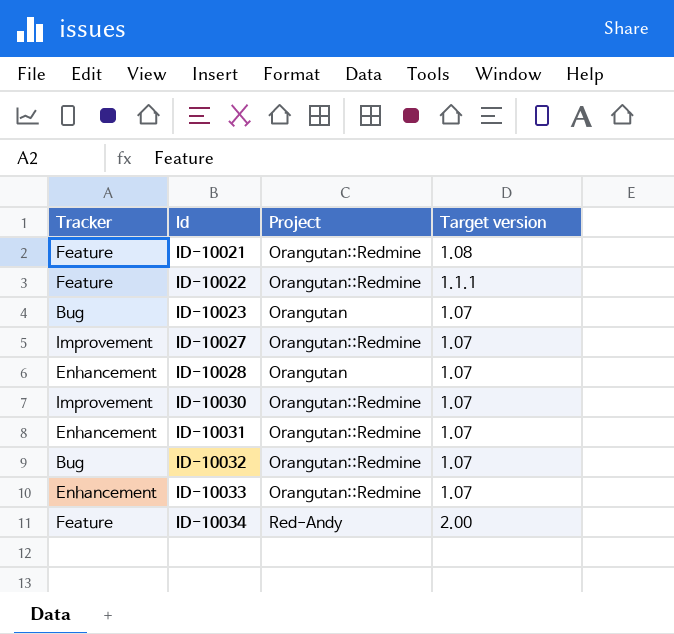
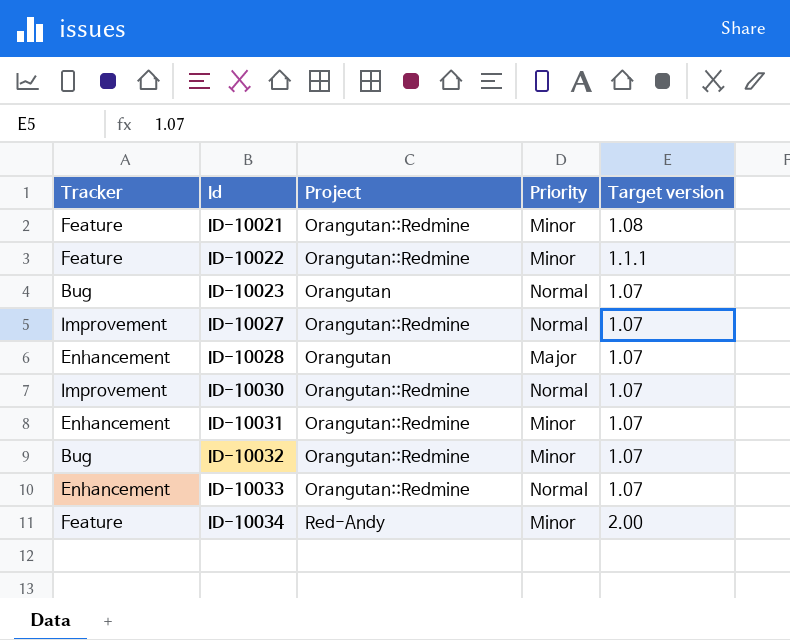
column Priority | position: none -> 4

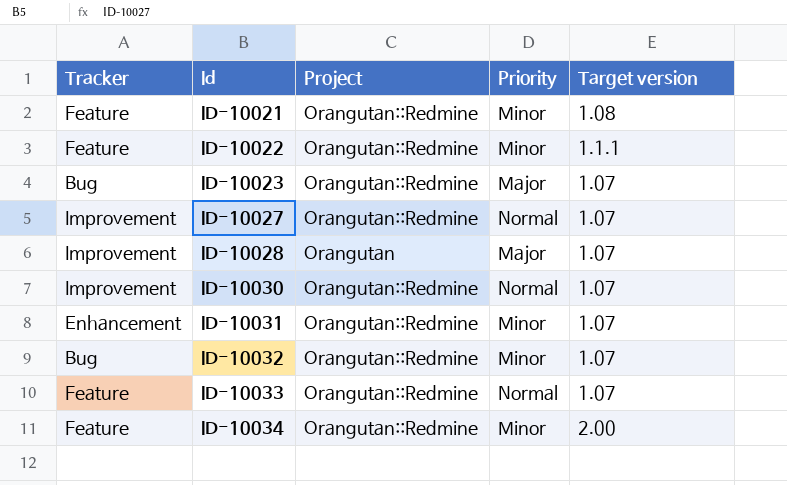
ID-10023 | Project: Orangutan -> Orangutan::Redmine
ID-10023 | Priority: Normal -> Major
ID-10028 | Tracker: Enhancement -> Improvement
ID-10033 | Tracker: Enhancement -> Feature
ID-10034 | Project: Red-Andy -> Orangutan::Redmine

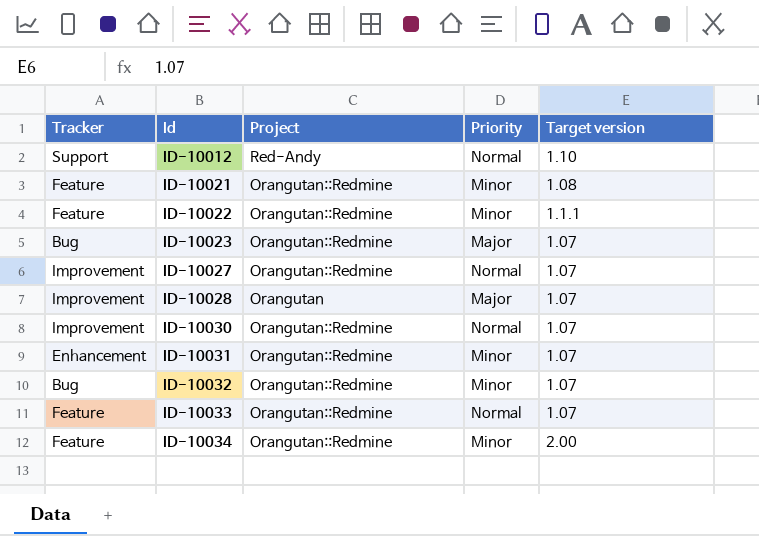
row ID-10012: none -> Support | Red-Andy | Normal | 1.10

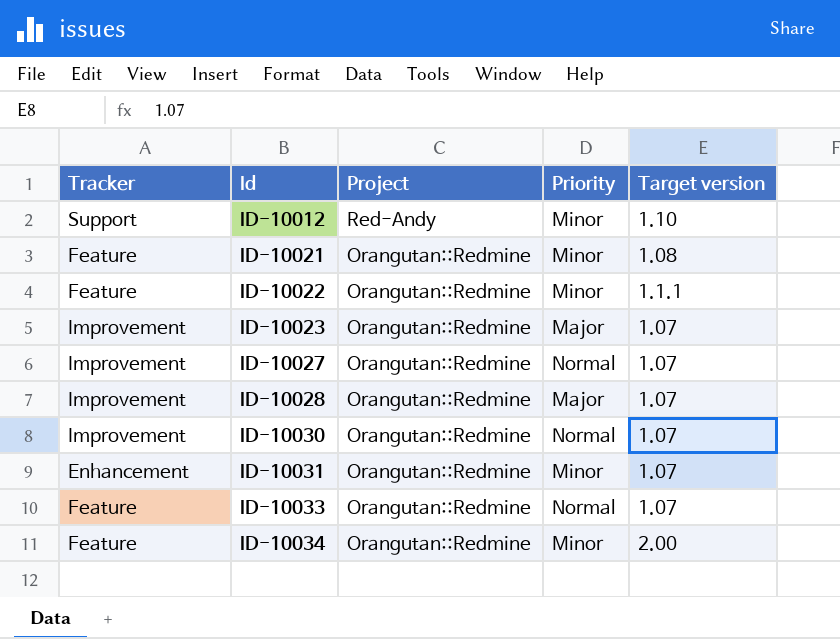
row ID-10032: Bug | Orangutan::Redmine | Minor | 1.07 -> none
ID-10012 | Priority: Normal -> Minor
ID-10023 | Tracker: Bug -> Improvement
ID-10028 | Project: Orangutan -> Orangutan::Redmine

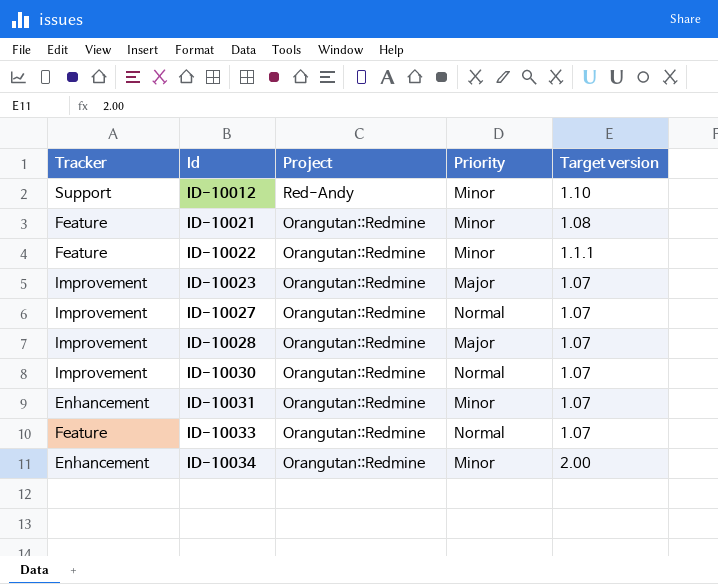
ID-10034 | Tracker: Feature -> Enhancement

